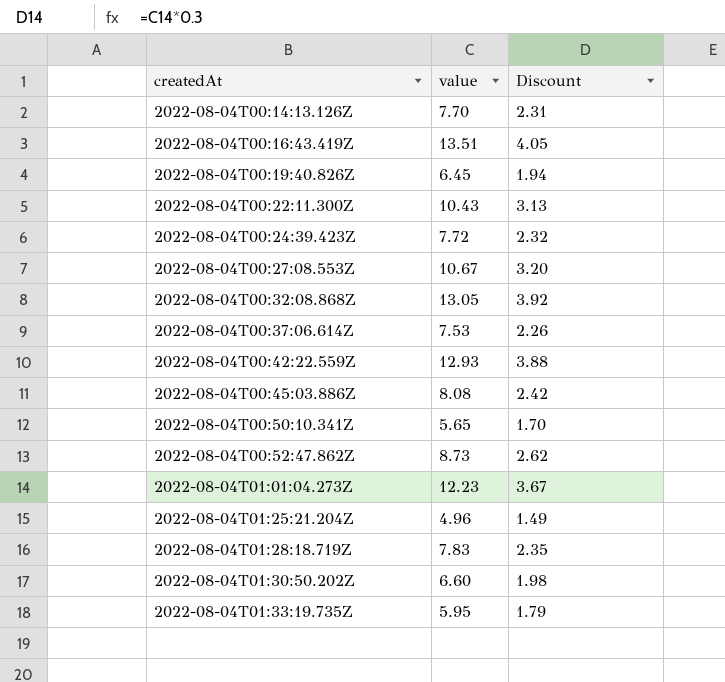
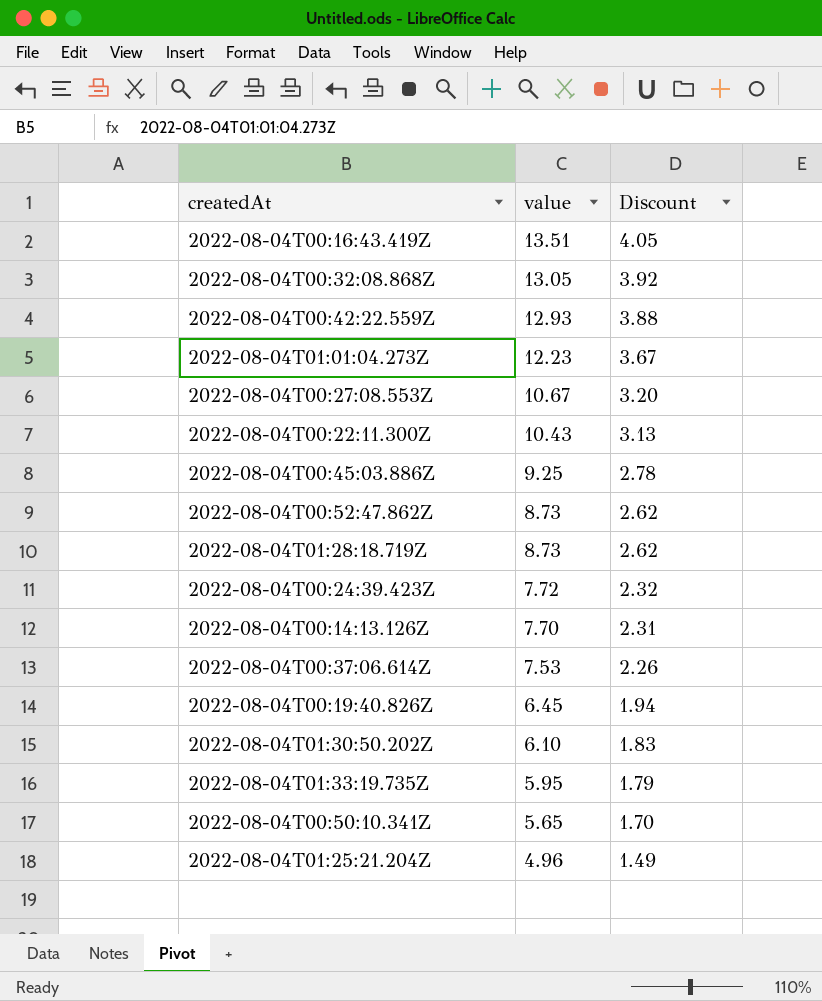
row order: createdAt ascending -> value descending
2022-08-04T00:45:03.886Z | value: 8.08 -> 9.25
2022-08-04T00:45:03.886Z | Discount: 2.42 -> 2.78
2022-08-04T01:28:18.719Z | value: 7.83 -> 8.73
2022-08-04T01:28:18.719Z | Discount: 2.35 -> 2.62
2022-08-04T01:30:50.202Z | value: 6.60 -> 6.10
2022-08-04T01:30:50.202Z | Discount: 1.98 -> 1.83

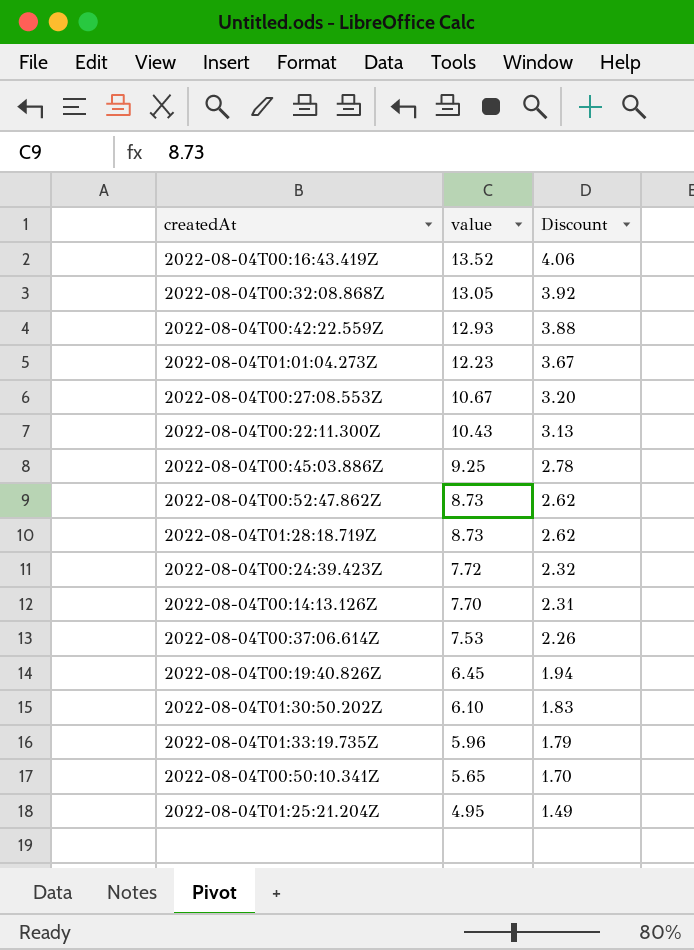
2022-08-04T00:16:43.419Z | value: 13.51 -> 13.52
2022-08-04T00:16:43.419Z | Discount: 4.05 -> 4.06
2022-08-04T01:33:19.735Z | value: 5.95 -> 5.96
2022-08-04T01:25:21.204Z | value: 4.96 -> 4.95

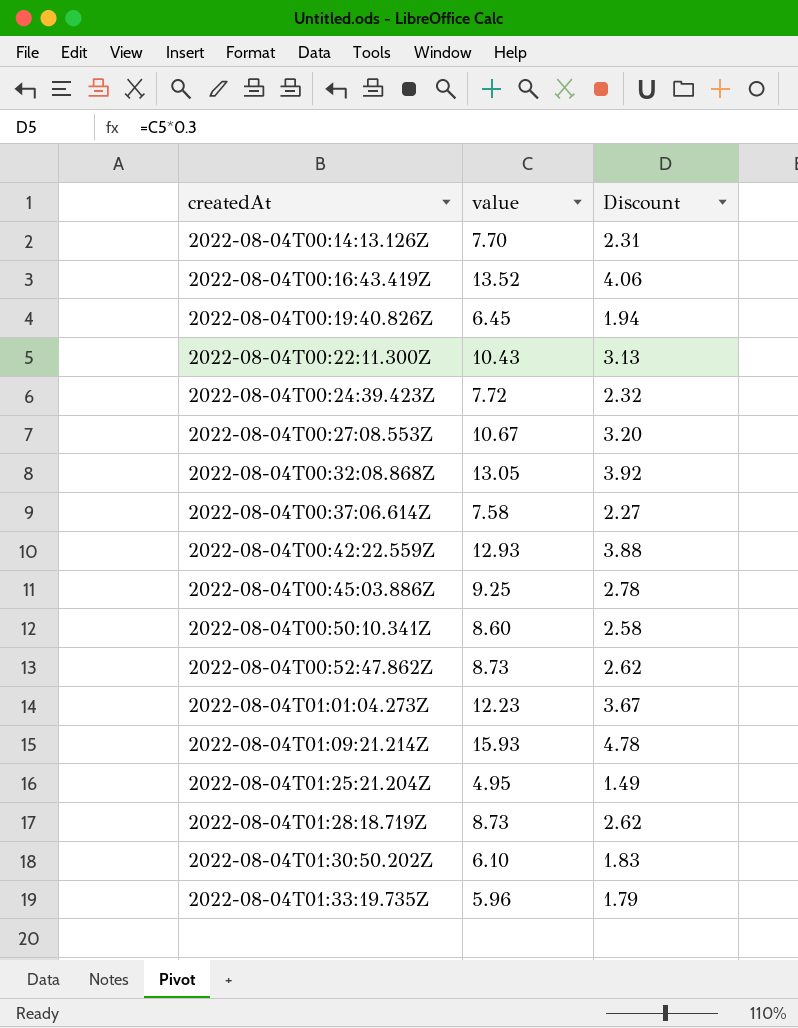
row order: value descending -> createdAt ascending
2022-08-04T00:37:06.614Z | value: 7.53 -> 7.58
2022-08-04T00:37:06.614Z | Discount: 2.26 -> 2.27
2022-08-04T00:50:10.341Z | value: 5.65 -> 8.60
2022-08-04T00:50:10.341Z | Discount: 1.70 -> 2.58
row 2022-08-04T01:09:21.214Z: none -> 15.93 | 4.78

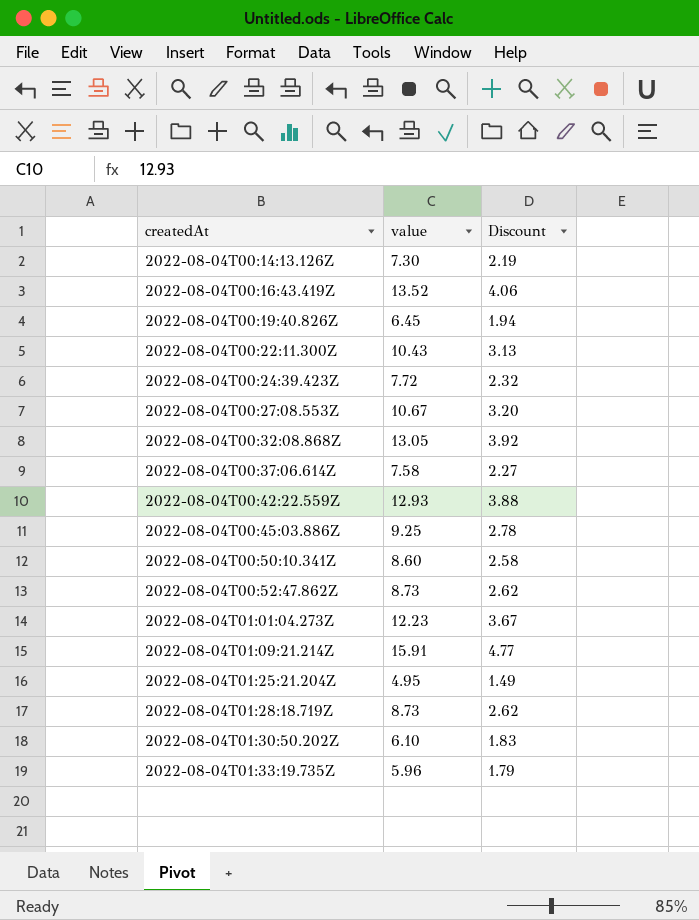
2022-08-04T00:14:13.126Z | value: 7.70 -> 7.30
2022-08-04T00:14:13.126Z | Discount: 2.31 -> 2.19
2022-08-04T01:09:21.214Z | value: 15.93 -> 15.91
2022-08-04T01:09:21.214Z | Discount: 4.78 -> 4.77

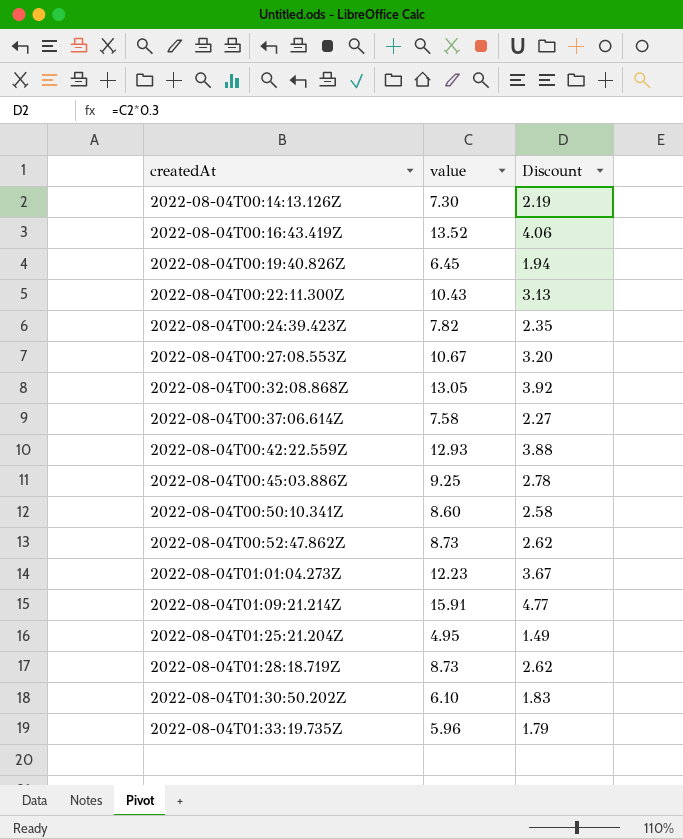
2022-08-04T00:24:39.423Z | value: 7.72 -> 7.82
2022-08-04T00:24:39.423Z | Discount: 2.32 -> 2.35

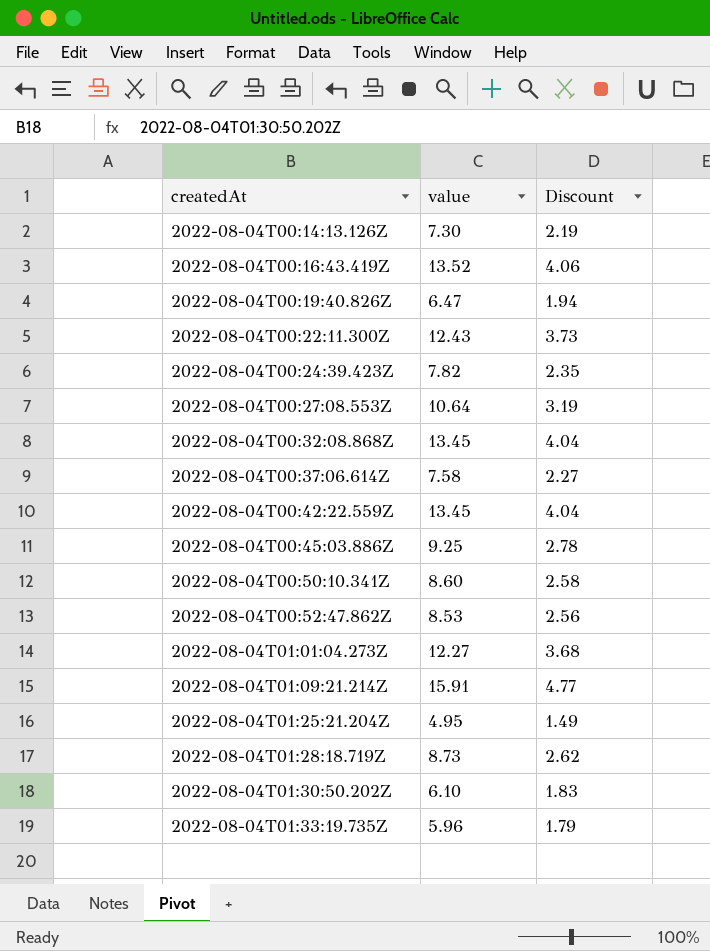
2022-08-04T00:19:40.826Z | value: 6.45 -> 6.47
2022-08-04T00:22:11.300Z | value: 10.43 -> 12.43
2022-08-04T00:22:11.300Z | Discount: 3.13 -> 3.73
2022-08-04T00:27:08.553Z | value: 10.67 -> 10.64
2022-08-04T00:27:08.553Z | Discount: 3.20 -> 3.19
2022-08-04T00:32:08.868Z | value: 13.05 -> 13.45
2022-08-04T00:32:08.868Z | Discount: 3.92 -> 4.04
2022-08-04T00:42:22.559Z | value: 12.93 -> 13.45
2022-08-04T00:42:22.559Z | Discount: 3.88 -> 4.04
2022-08-04T00:52:47.862Z | value: 8.73 -> 8.53
2022-08-04T00:52:47.862Z | Discount: 2.62 -> 2.56
2022-08-04T01:01:04.273Z | value: 12.23 -> 12.27
2022-08-04T01:01:04.273Z | Discount: 3.67 -> 3.68

